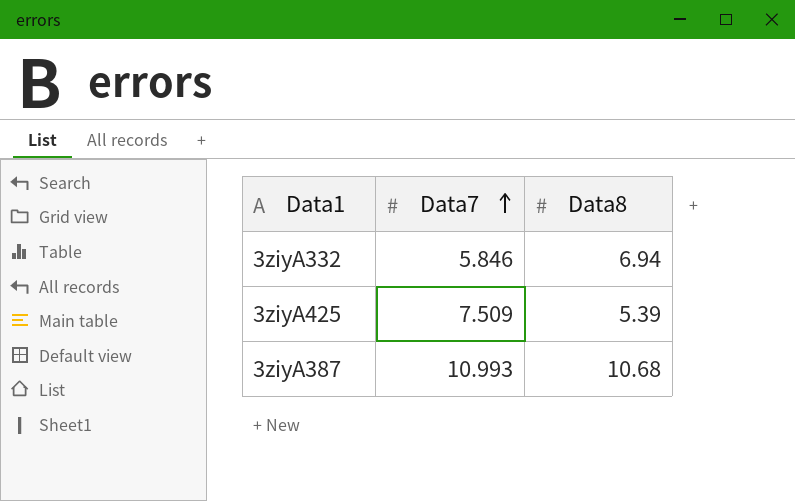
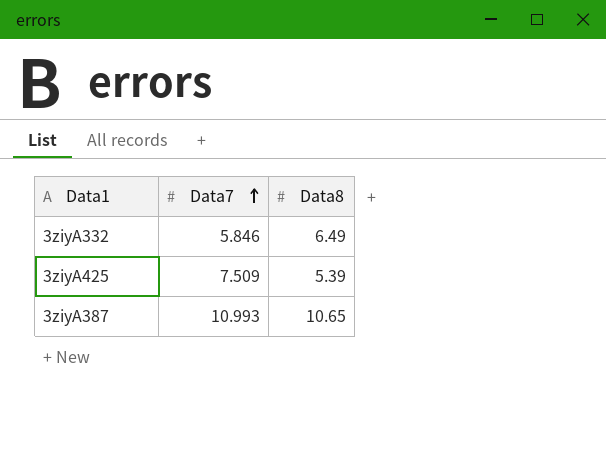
3ziyA332 | Data8: 6.94 -> 6.49
3ziyA387 | Data8: 10.68 -> 10.65

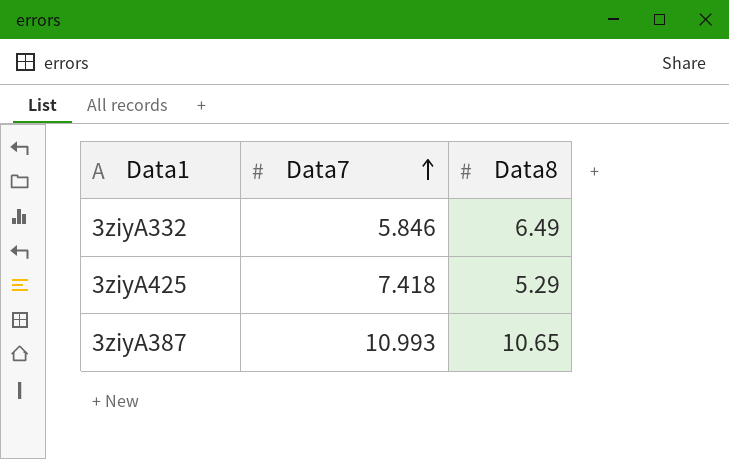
3ziyA425 | Data7: 7.509 -> 7.418
3ziyA425 | Data8: 5.39 -> 5.29

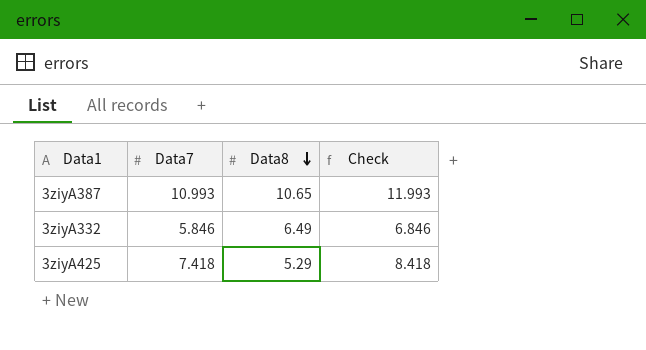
row order: Data7 ascending -> Data8 descending
column Check | formula: none -> [Data7] + 1

